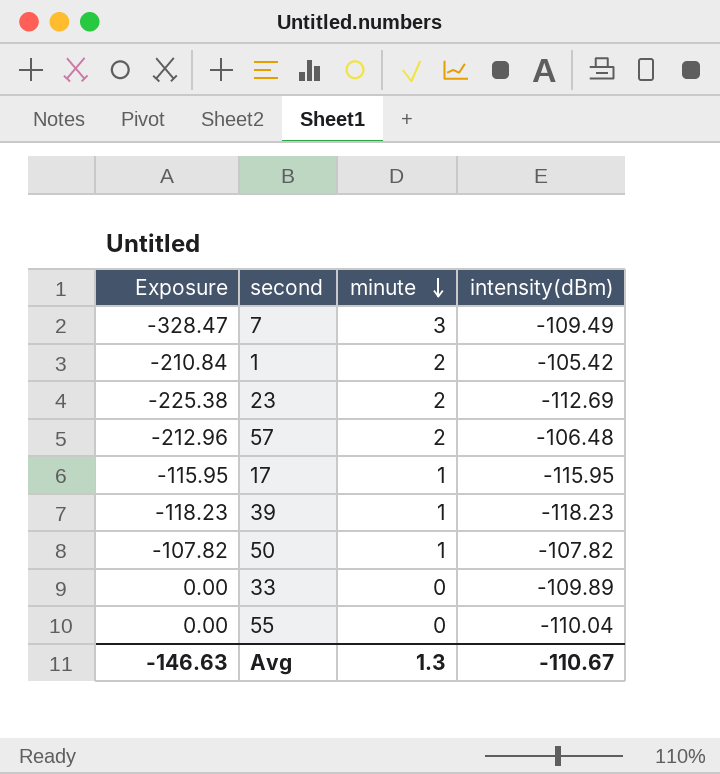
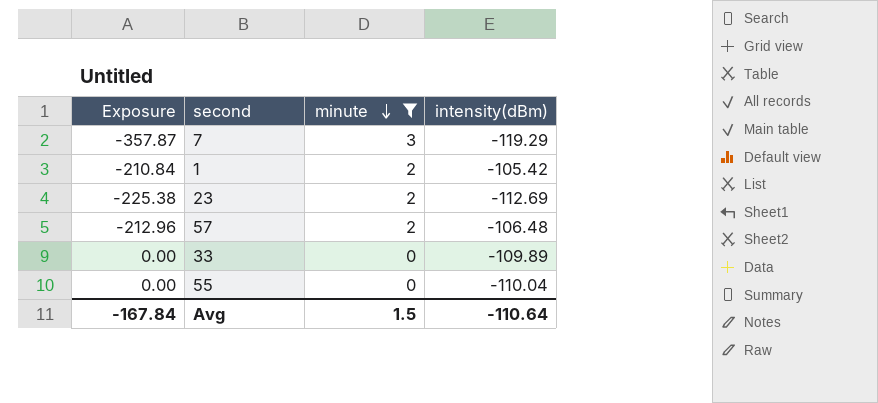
filter: none -> minute != 1
7 | Exposure: -328.47 -> -357.87
7 | intensity(dBm): -109.49 -> -119.29
Avg | Exposure: -146.63 -> -167.84
Avg | minute: 1.3 -> 1.5
Avg | intensity(dBm): -110.67 -> -110.64

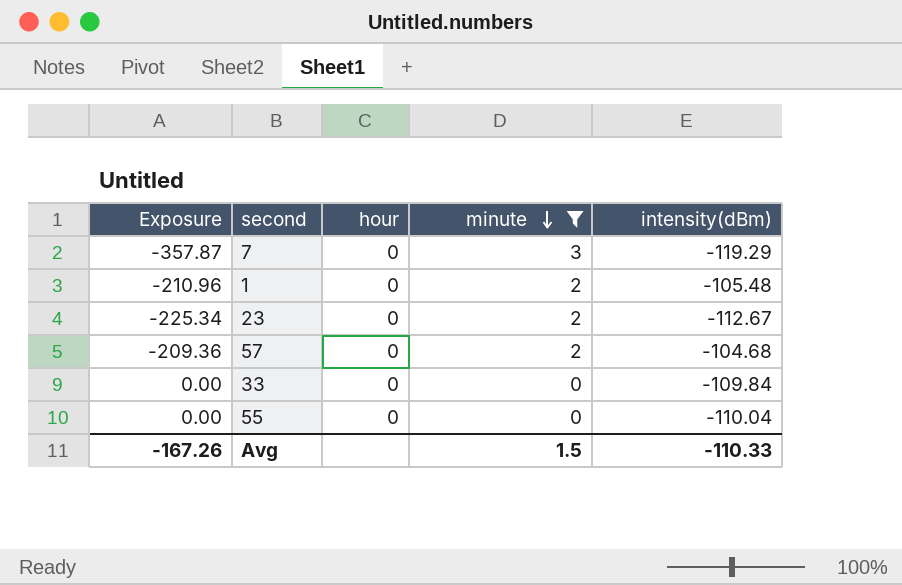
column hour | position: none -> 3
1 | Exposure: -210.84 -> -210.96
1 | intensity(dBm): -105.42 -> -105.48
23 | Exposure: -225.38 -> -225.34
23 | intensity(dBm): -112.69 -> -112.67
57 | Exposure: -212.96 -> -209.36
57 | intensity(dBm): -106.48 -> -104.68
33 | intensity(dBm): -109.89 -> -109.84
Avg | Exposure: -167.84 -> -167.26
Avg | intensity(dBm): -110.64 -> -110.33

